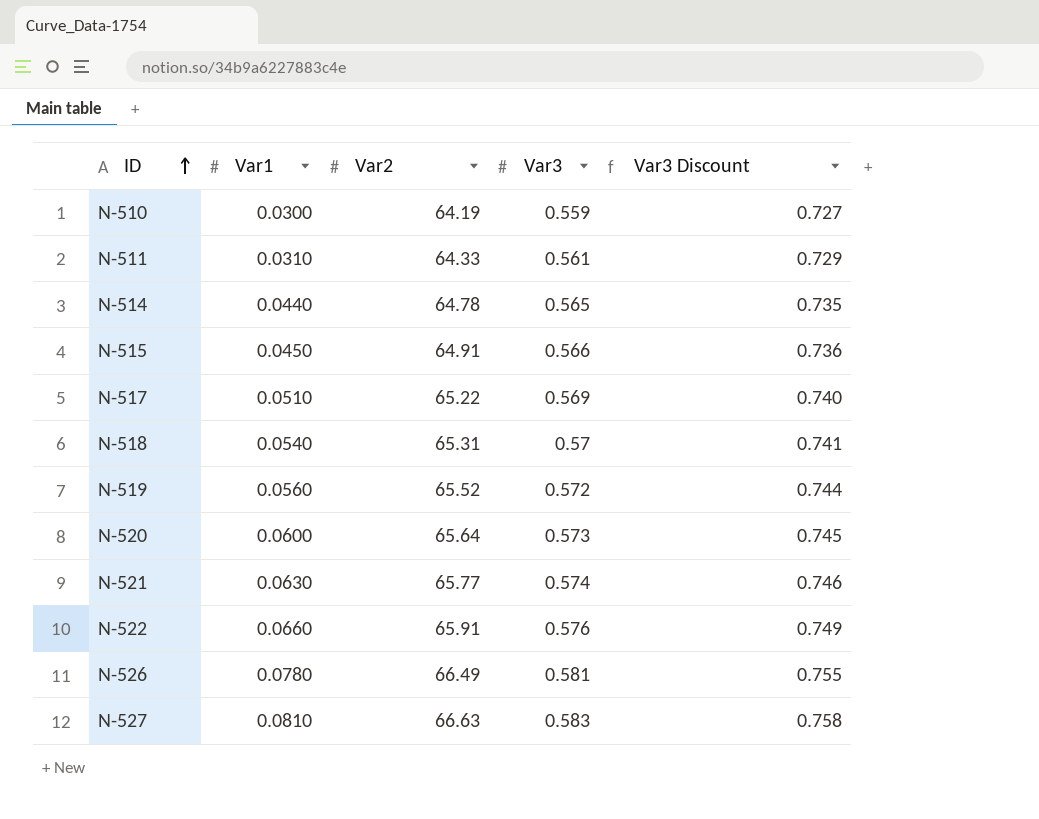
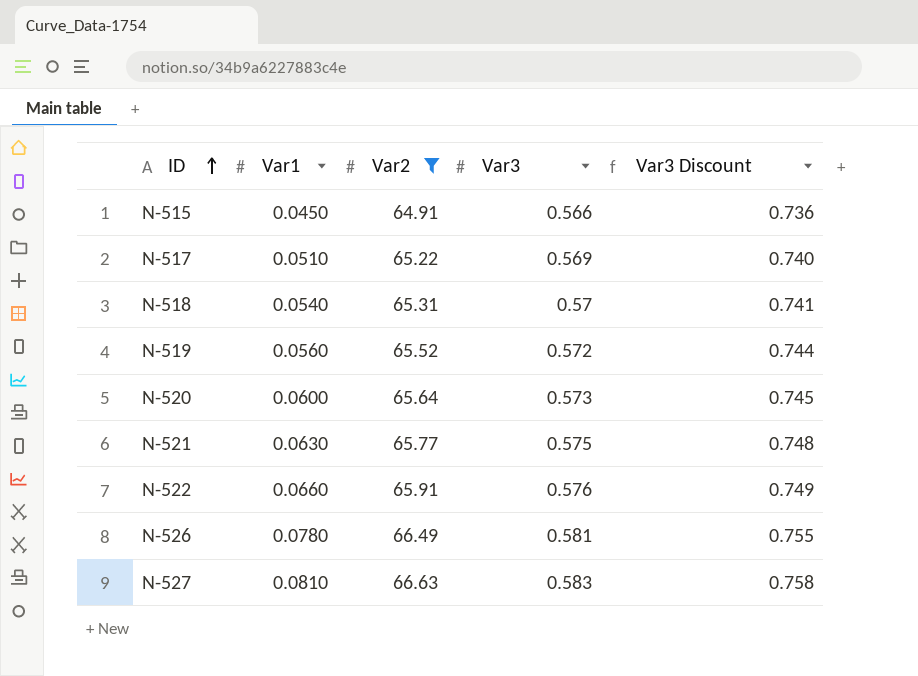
filter: none -> Var2 >= 64.91
N-521 | Var3: 0.574 -> 0.575
N-521 | Var3 Discount: 0.746 -> 0.748

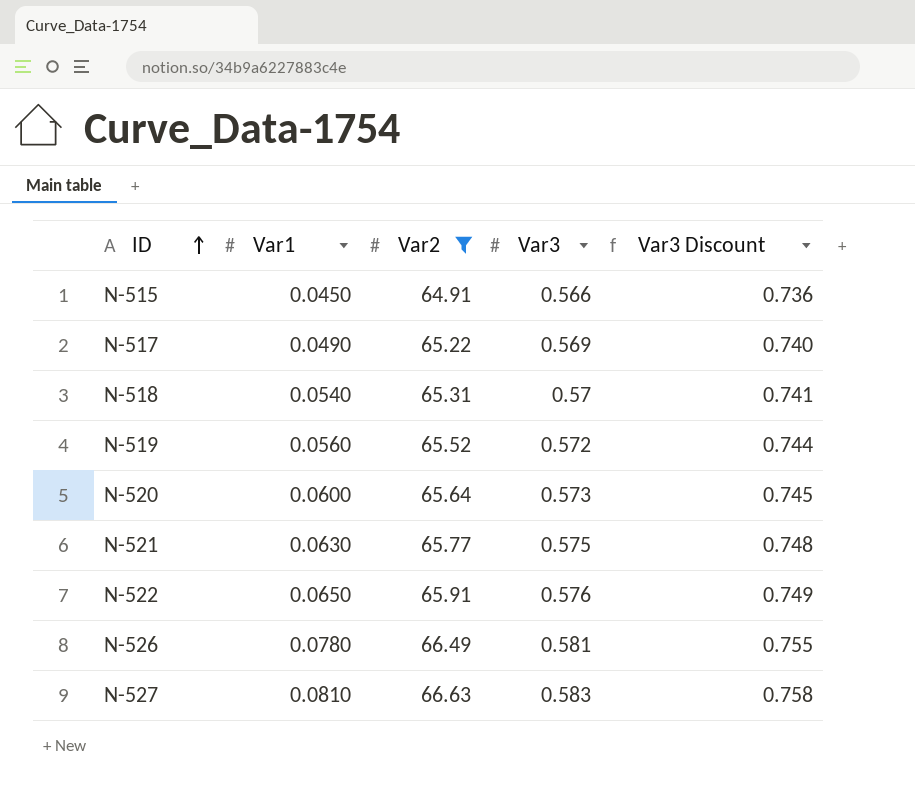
N-517 | Var1: 0.0510 -> 0.0490
N-522 | Var1: 0.0660 -> 0.0650

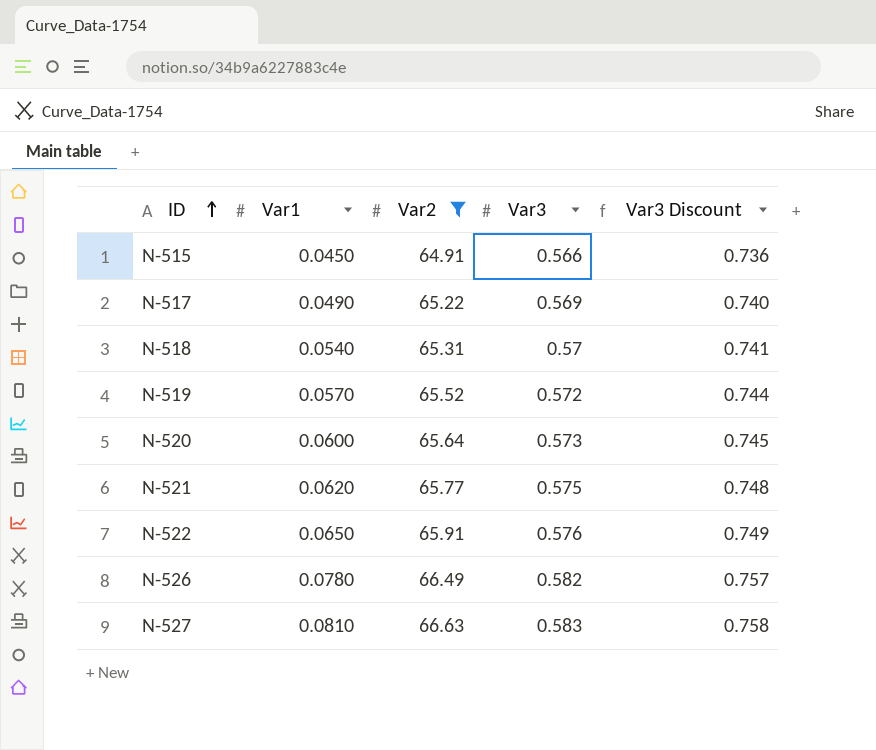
N-519 | Var1: 0.0560 -> 0.0570
N-521 | Var1: 0.0630 -> 0.0620
N-526 | Var3: 0.581 -> 0.582
N-526 | Var3 Discount: 0.755 -> 0.757

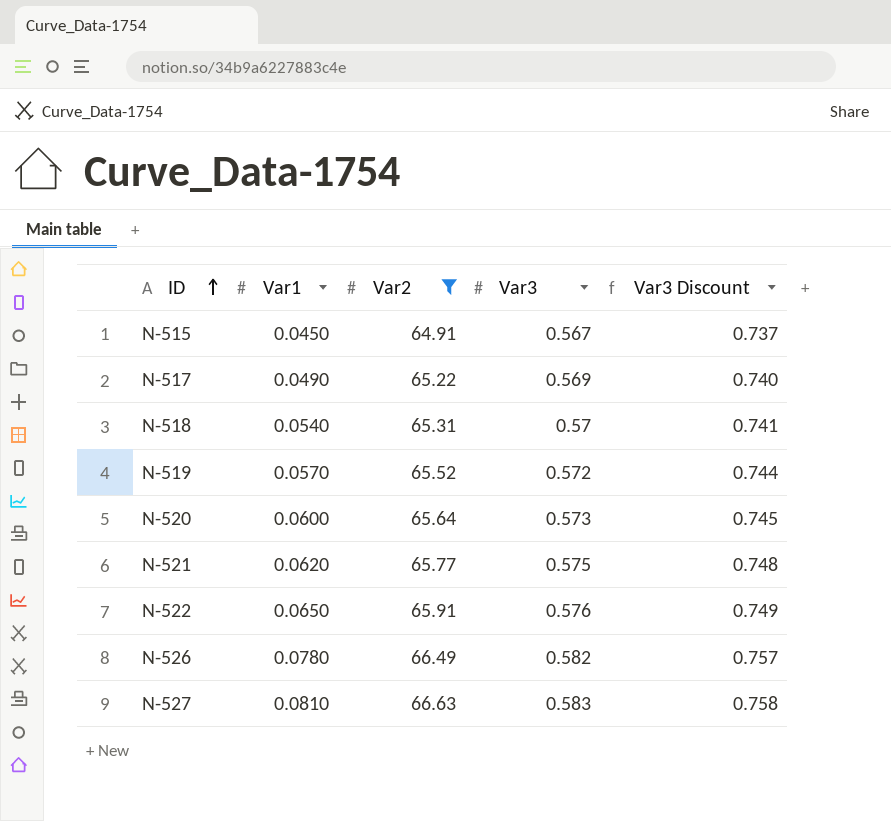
N-515 | Var3: 0.566 -> 0.567
N-515 | Var3 Discount: 0.736 -> 0.737

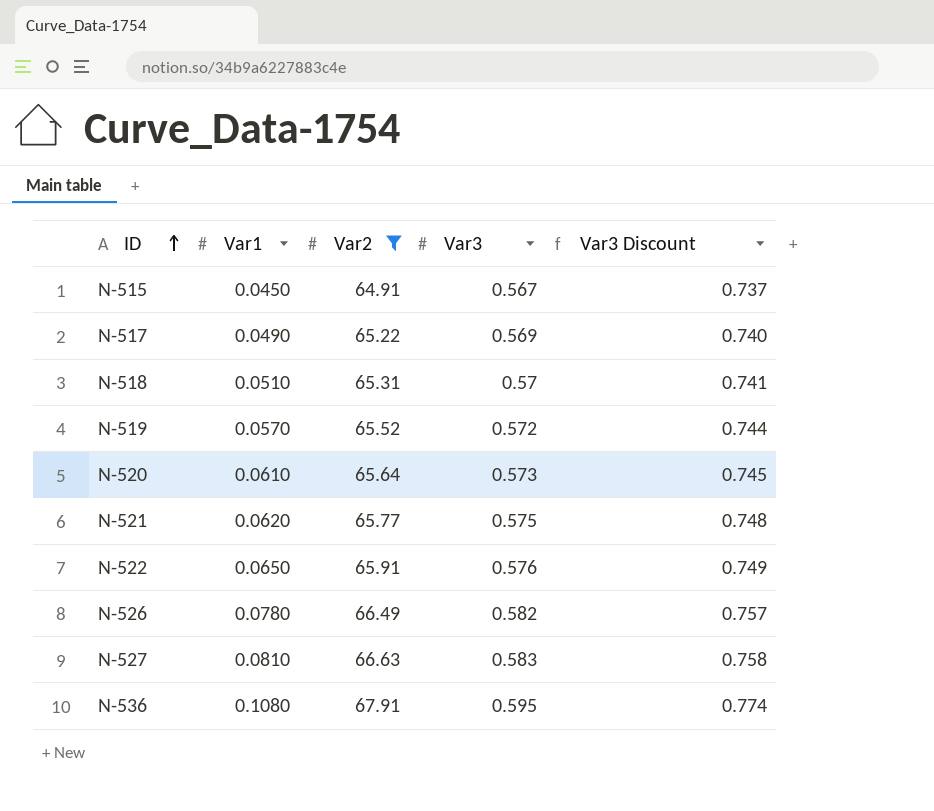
N-518 | Var1: 0.0540 -> 0.0510
N-520 | Var1: 0.0600 -> 0.0610
row N-536: none -> 0.1080 | 67.91 | 0.595 | 0.774

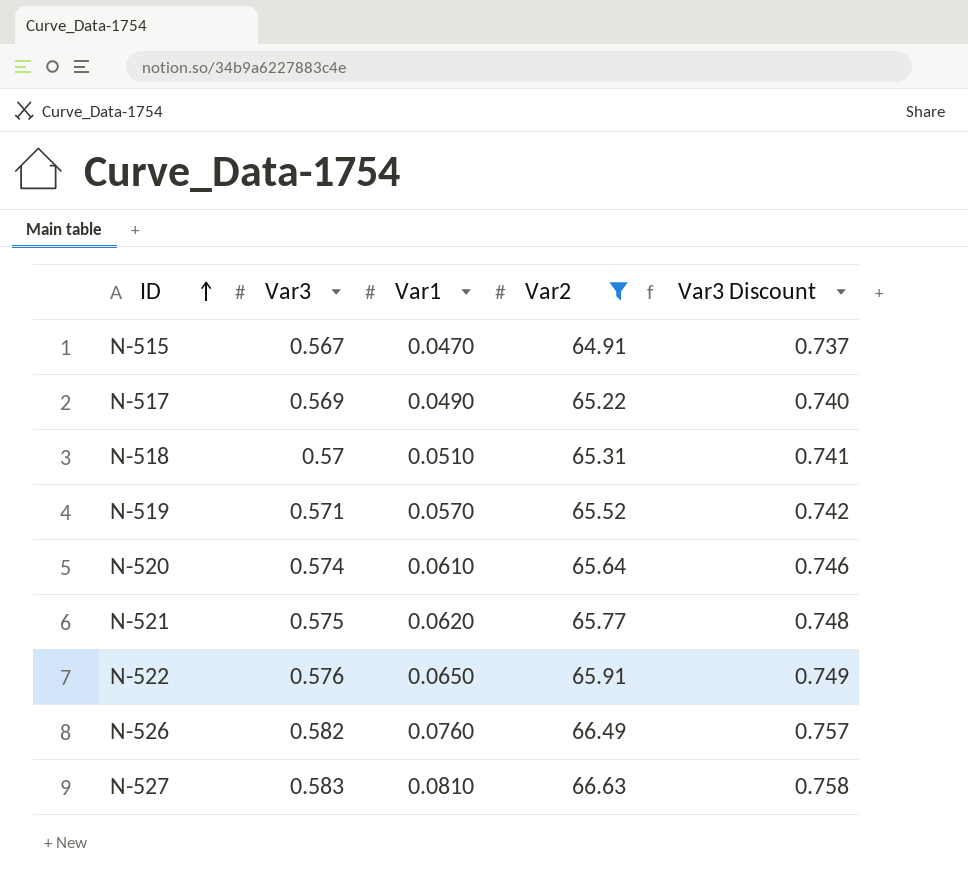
column Var3 | position: 4 -> 2
row N-536: 0.1080 | 67.91 | 0.595 | 0.774 -> none
N-515 | Var1: 0.0450 -> 0.0470
N-519 | Var3: 0.572 -> 0.571
N-519 | Var3 Discount: 0.744 -> 0.742
N-520 | Var3: 0.573 -> 0.574
N-520 | Var3 Discount: 0.745 -> 0.746
N-526 | Var1: 0.0780 -> 0.0760

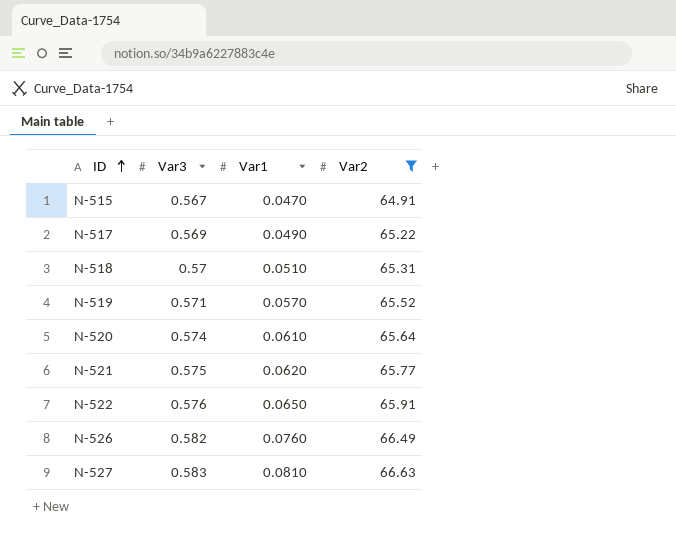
column Var3 Discount | formula: [Var3] * 1.3 -> none

